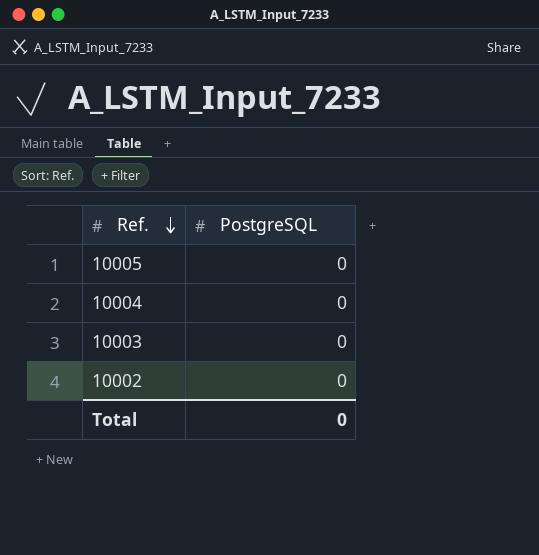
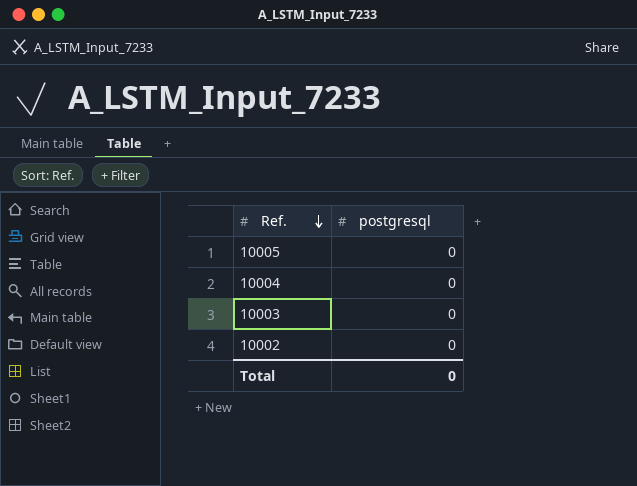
column name: PostgreSQL -> postgresql

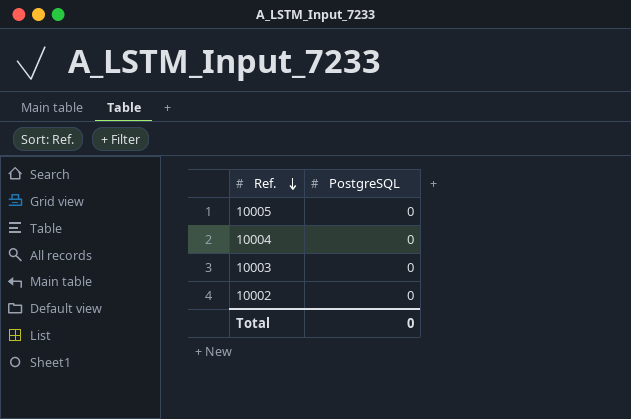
column name: postgresql -> PostgreSQL

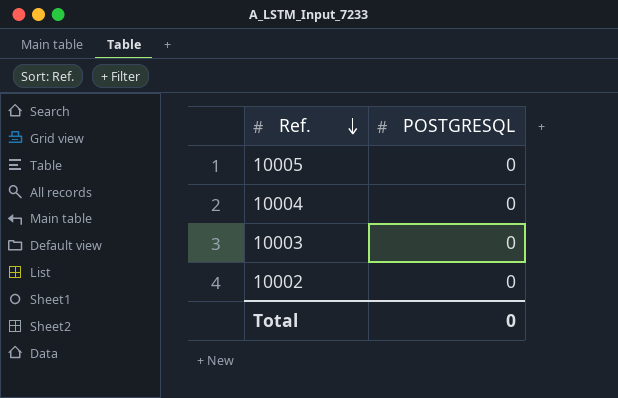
column name: PostgreSQL -> POSTGRESQL

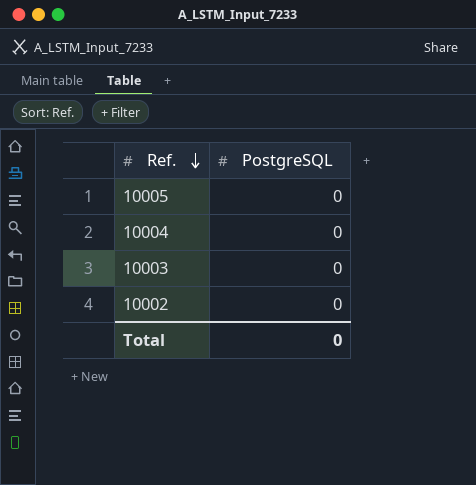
column name: POSTGRESQL -> PostgreSQL

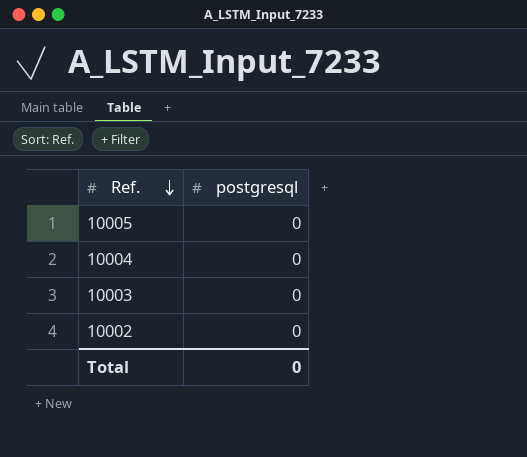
column name: PostgreSQL -> postgresql

